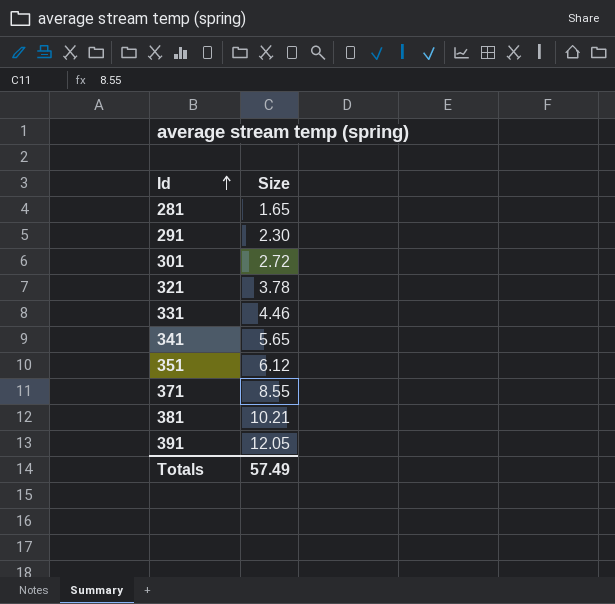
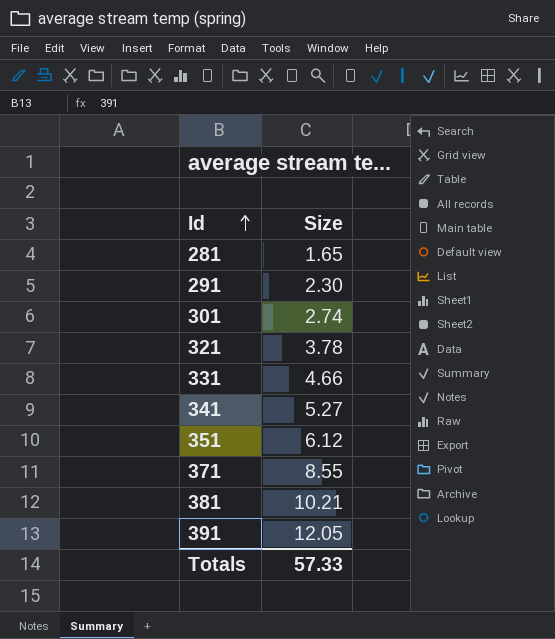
301 | Size: 2.72 -> 2.74
331 | Size: 4.46 -> 4.66
341 | Size: 5.65 -> 5.27
Totals | Size: 57.49 -> 57.33

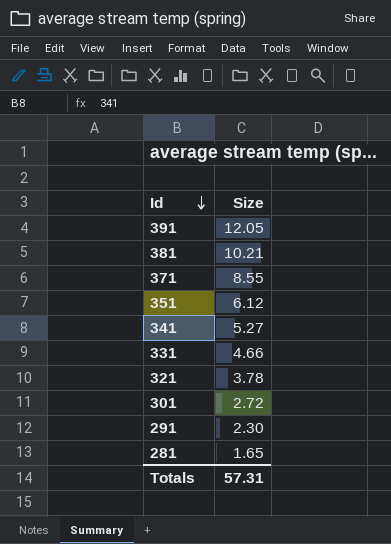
row order: Id ascending -> Id descending
301 | Size: 2.74 -> 2.72
Totals | Size: 57.33 -> 57.31

